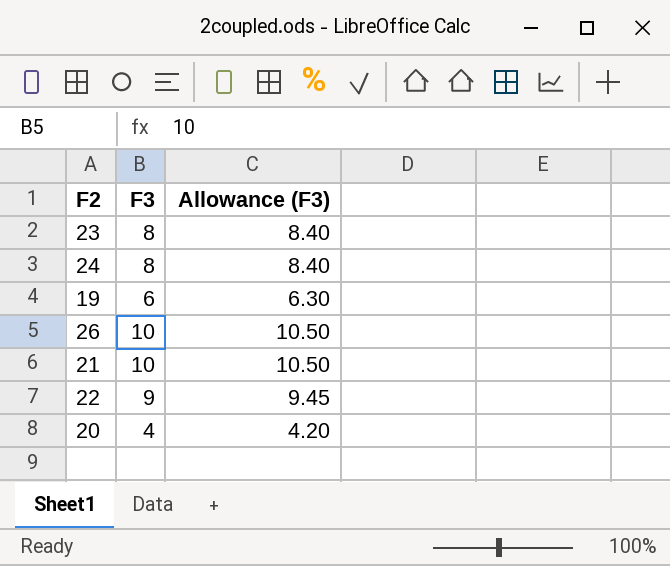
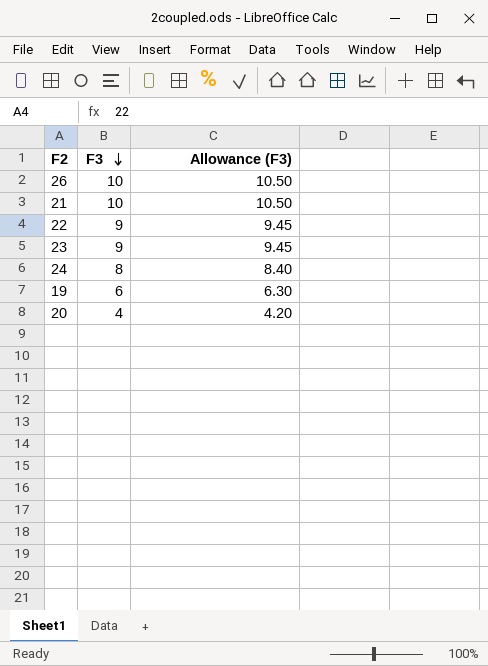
row order: none -> F3 descending
23 | F3: 8 -> 9
23 | Allowance (F3): 8.40 -> 9.45

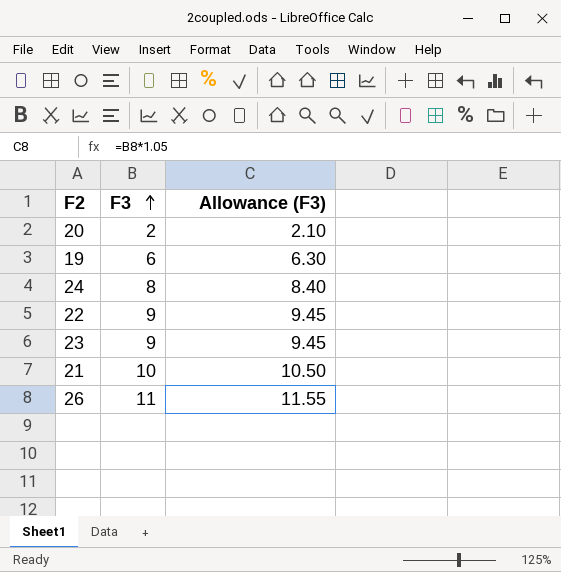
row order: F3 descending -> F3 ascending
20 | F3: 4 -> 2
20 | Allowance (F3): 4.20 -> 2.10
26 | F3: 10 -> 11
26 | Allowance (F3): 10.50 -> 11.55

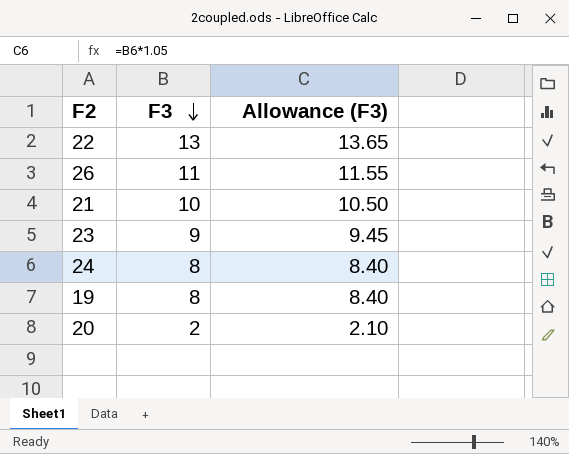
row order: F3 ascending -> F3 descending
22 | F3: 9 -> 13
22 | Allowance (F3): 9.45 -> 13.65
19 | F3: 6 -> 8
19 | Allowance (F3): 6.30 -> 8.40

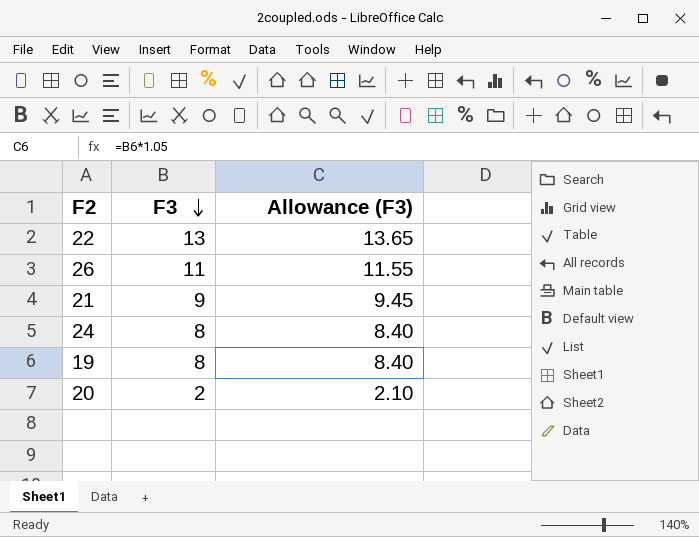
row 23: 9 | 9.45 -> none
21 | F3: 10 -> 9
21 | Allowance (F3): 10.50 -> 9.45

